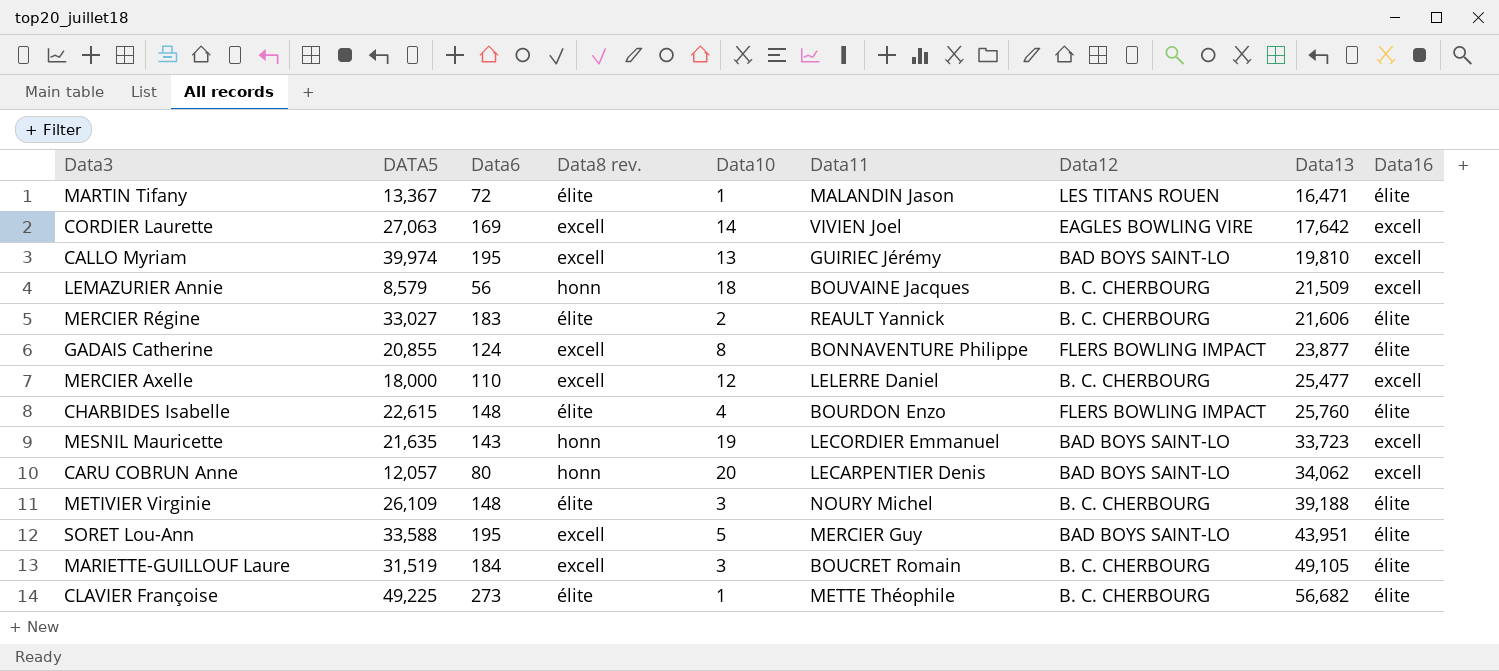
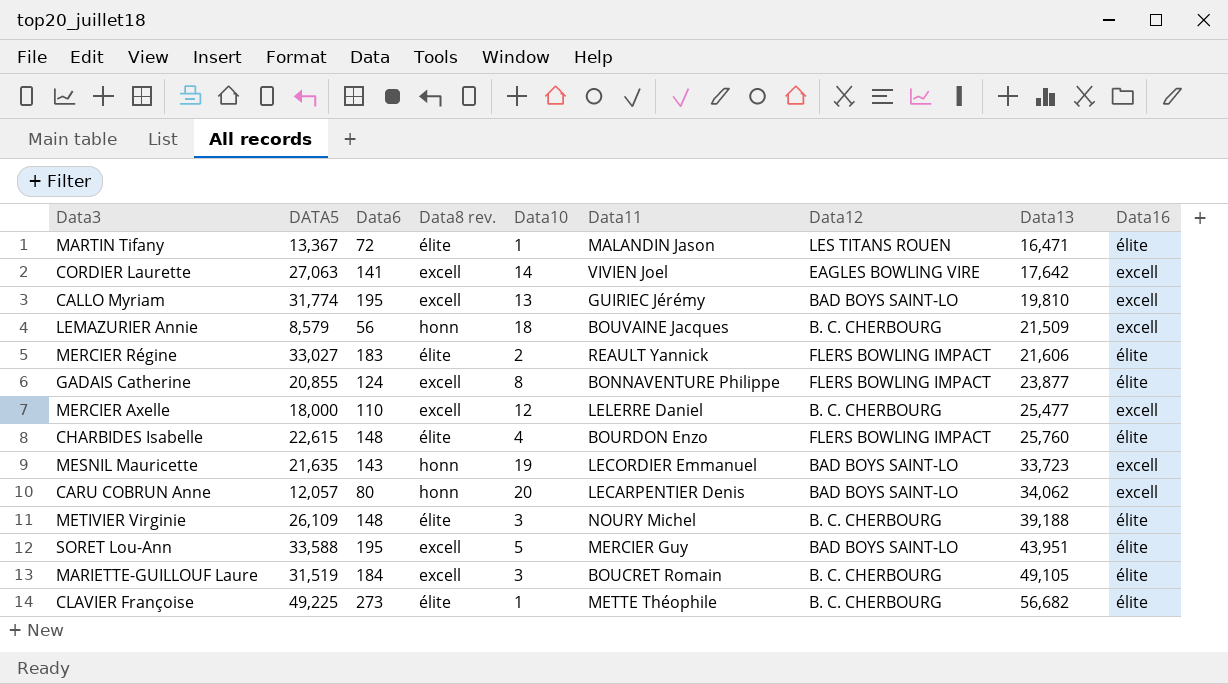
CORDIER Laurette | Data6: 169 -> 141
CALLO Myriam | DATA5: 39,974 -> 31,774
MERCIER Régine | Data12: B. C. CHERBOURG -> FLERS BOWLING IMPACT

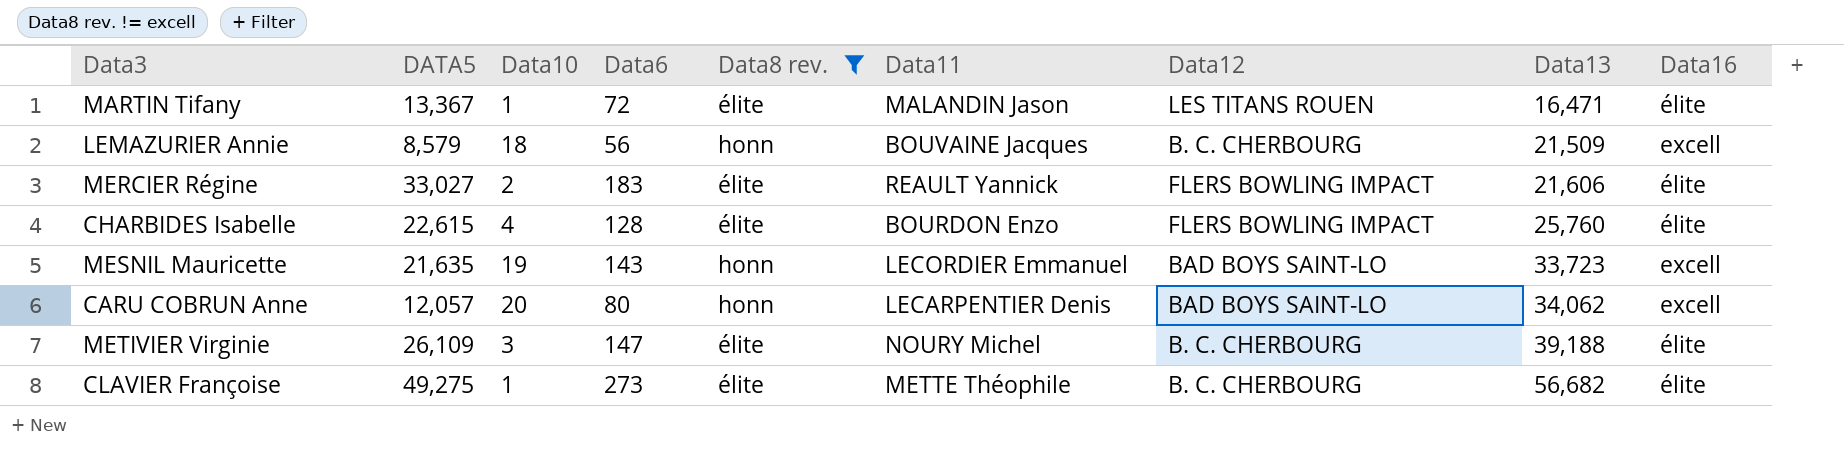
filter: none -> Data8 rev. != excell
column Data10 | position: 5 -> 3
CHARBIDES Isabelle | Data6: 148 -> 128
METIVIER Virginie | Data6: 148 -> 147
CLAVIER Françoise | DATA5: 49,225 -> 49,275

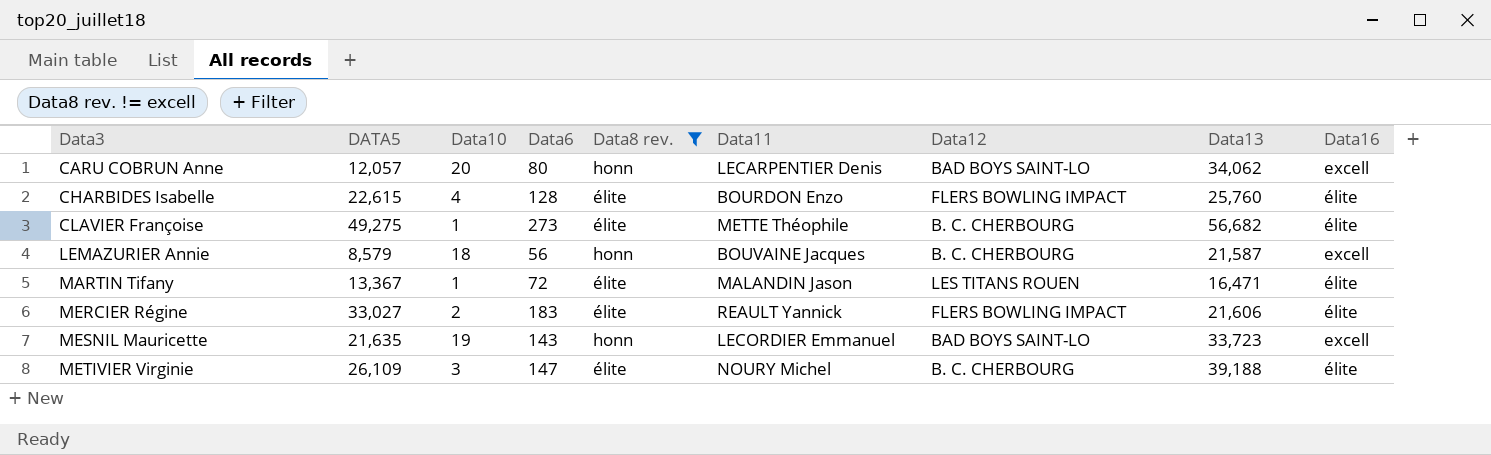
row order: Data13 ascending -> Data3 ascending
LEMAZURIER Annie | Data13: 21,509 -> 21,587

